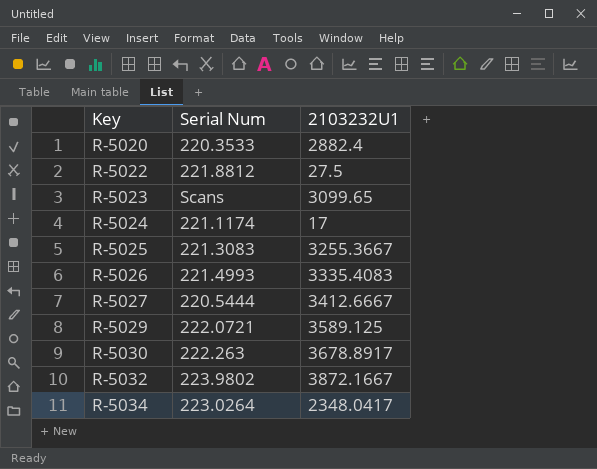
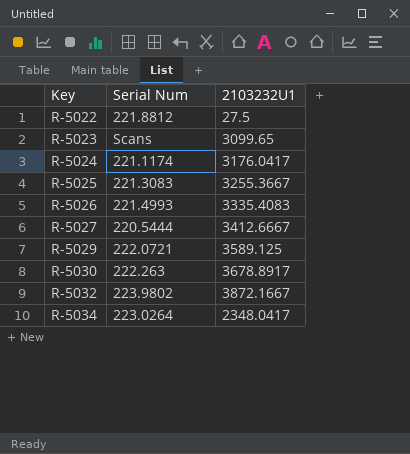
row R-5020: 220.3533 | 2882.4 -> none
R-5024 | 2103232U1: 17 -> 3176.0417

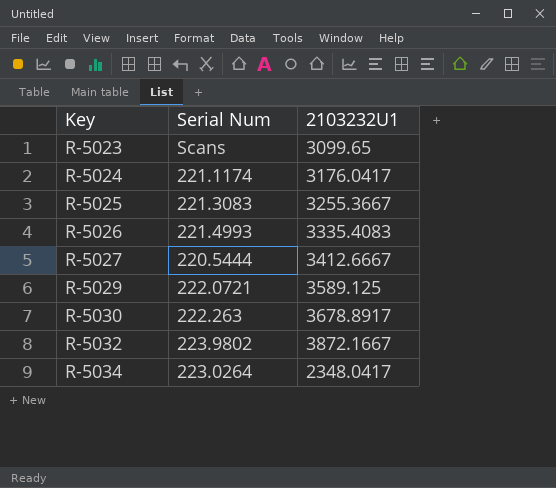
row R-5022: 221.8812 | 27.5 -> none

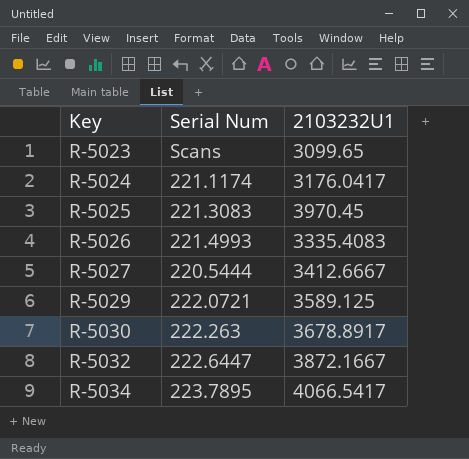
R-5025 | 2103232U1: 3255.3667 -> 3970.45
R-5032 | Serial Num: 223.9802 -> 222.6447
R-5034 | Serial Num: 223.0264 -> 223.7895
R-5034 | 2103232U1: 2348.0417 -> 4066.5417

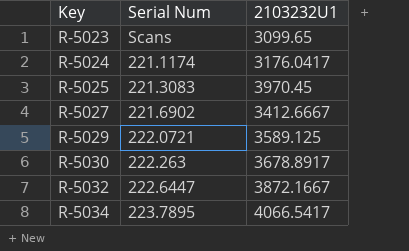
row R-5026: 221.4993 | 3335.4083 -> none
R-5027 | Serial Num: 220.5444 -> 221.6902

